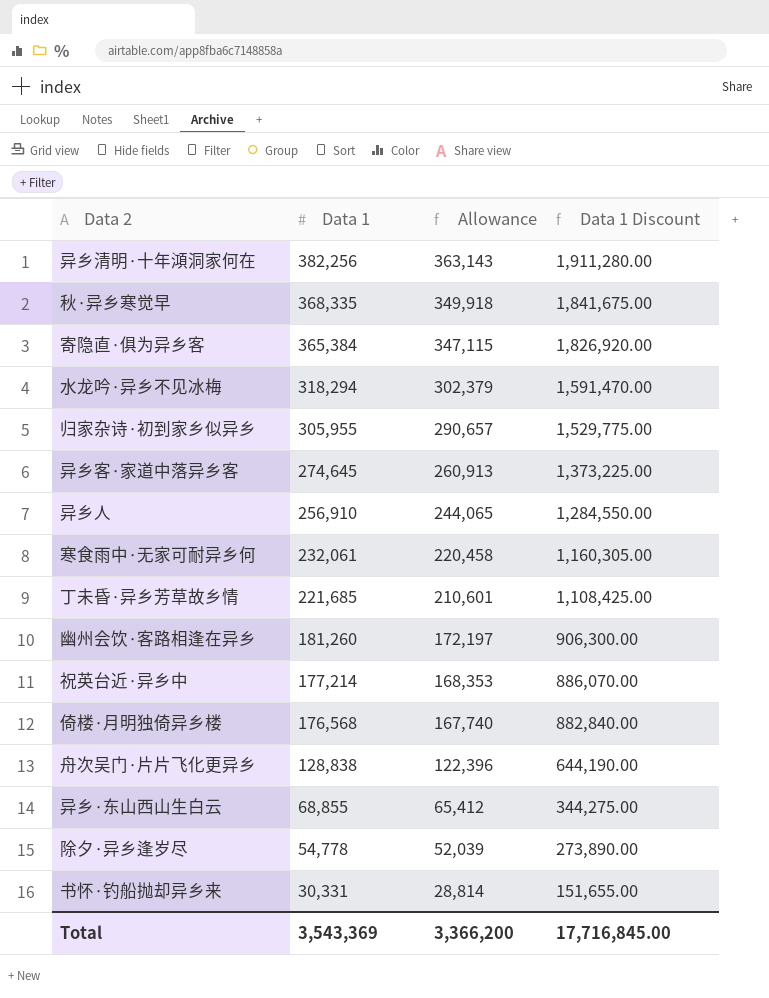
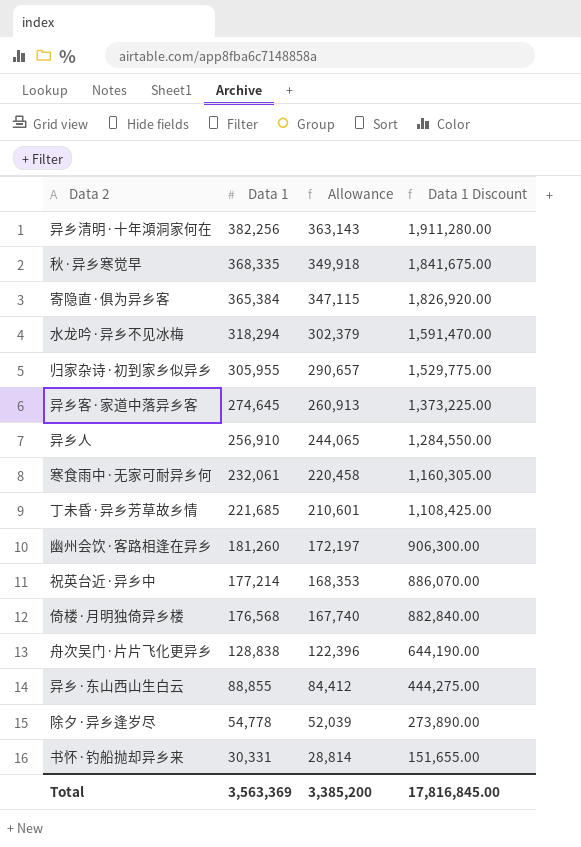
异乡·东山西山生白云 | Data 1: 68,855 -> 88,855
异乡·东山西山生白云 | Allowance: 65,412 -> 84,412
异乡·东山西山生白云 | Data 1 Discount: 344,275.00 -> 444,275.00
Total | Data 1: 3,543,369 -> 3,563,369
Total | Allowance: 3,366,200 -> 3,385,200
Total | Data 1 Discount: 17,716,845.00 -> 17,816,845.00

